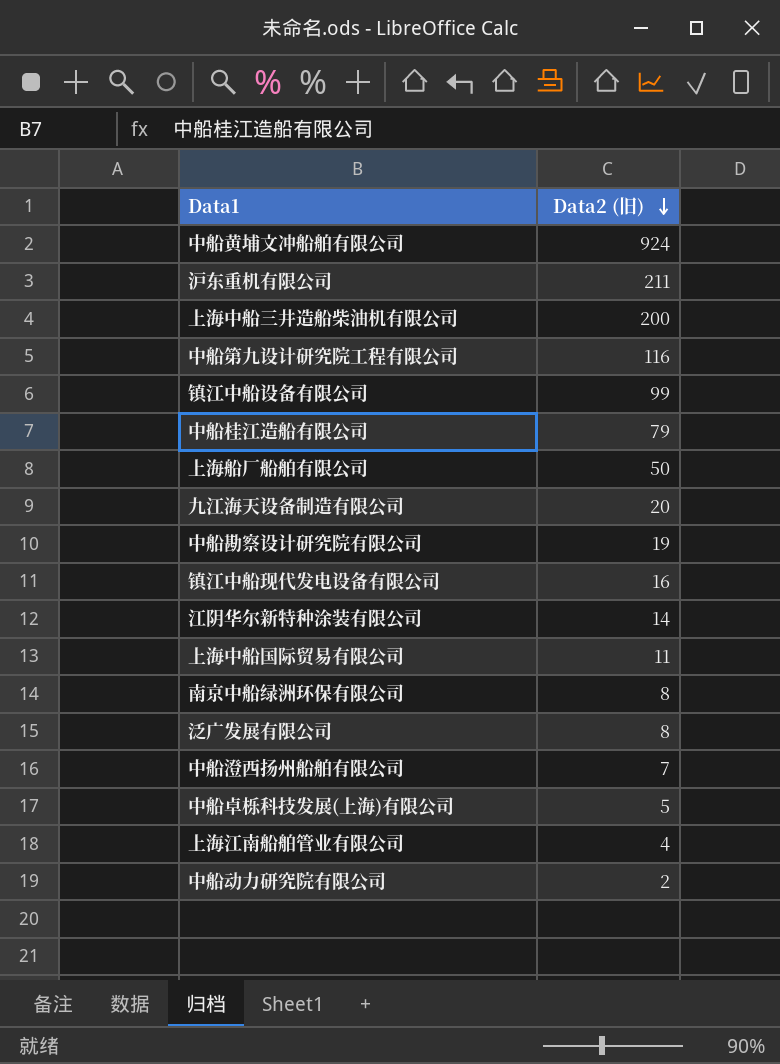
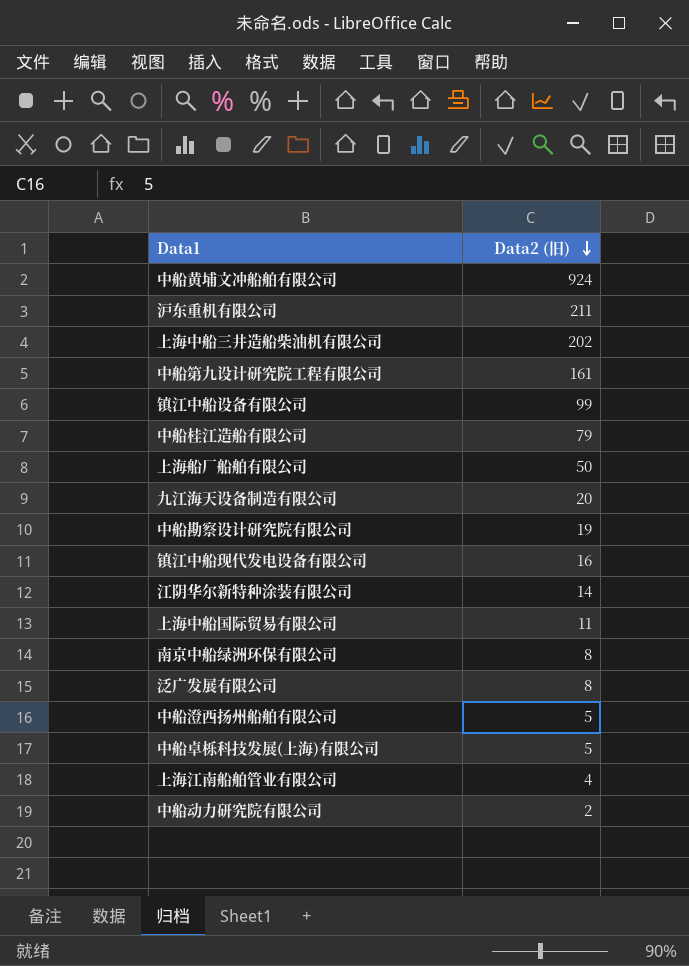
上海中船三井造船柴油机有限公司 | Data2 (旧): 200 -> 202
中船第九设计研究院工程有限公司 | Data2 (旧): 116 -> 161
中船澄西扬州船舶有限公司 | Data2 (旧): 7 -> 5

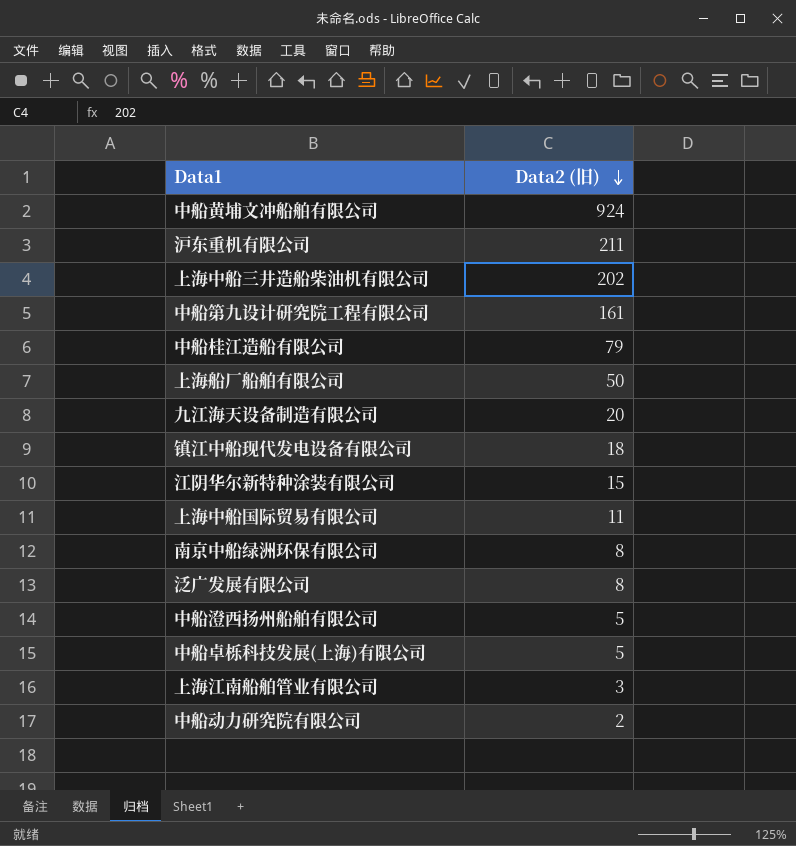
row 镇江中船设备有限公司: 99 -> none
row 中船勘察设计研究院有限公司: 19 -> none
镇江中船现代发电设备有限公司 | Data2 (旧): 16 -> 18
江阴华尔新特种涂装有限公司 | Data2 (旧): 14 -> 15
上海江南船舶管业有限公司 | Data2 (旧): 4 -> 3

